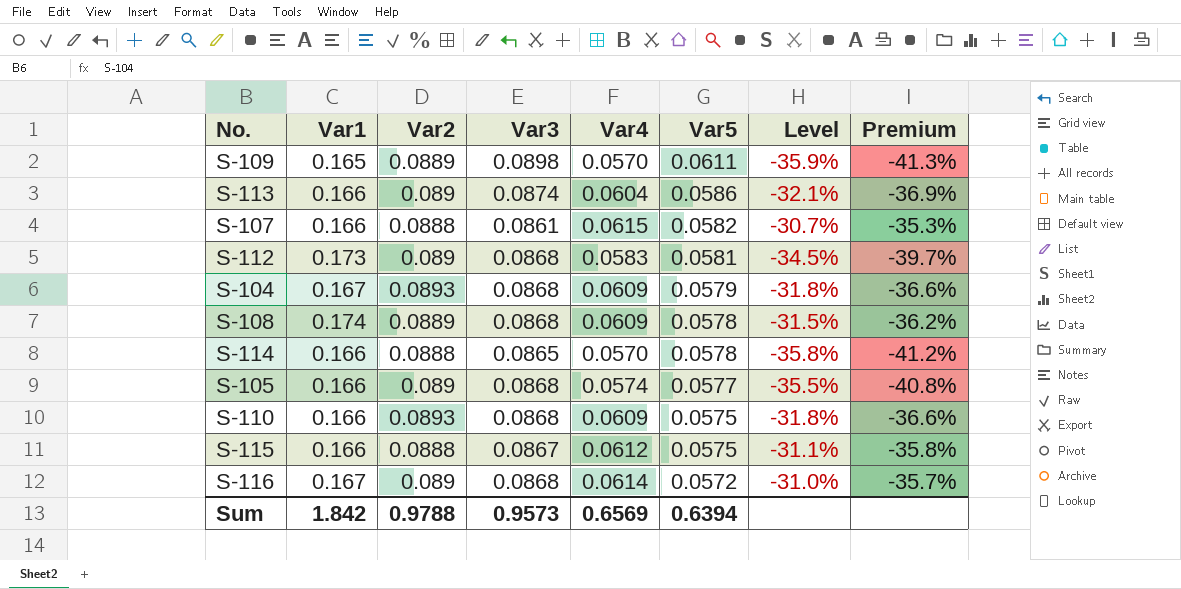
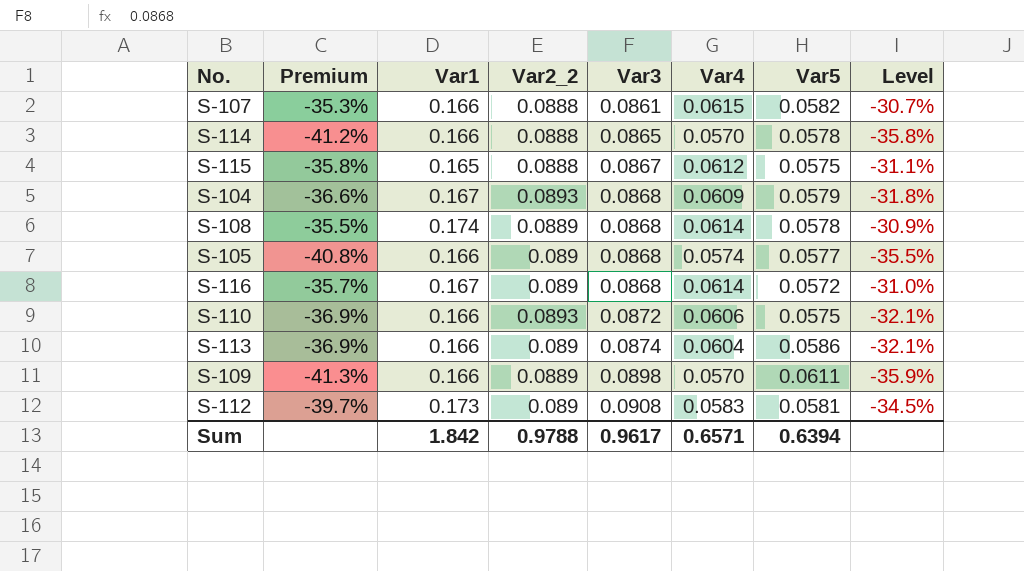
row order: Var5 descending -> Var3 ascending
column Premium | position: 8 -> 2
column name: Var2 -> Var2_2
S-115 | Var1: 0.166 -> 0.165
S-108 | Premium: -36.2% -> -35.5%
S-108 | Var4: 0.0609 -> 0.0614
S-108 | Level: -31.5% -> -30.9%
S-110 | Premium: -36.6% -> -36.9%
S-110 | Var3: 0.0868 -> 0.0872
S-110 | Var4: 0.0609 -> 0.0606
S-110 | Level: -31.8% -> -32.1%
S-109 | Var1: 0.165 -> 0.166
S-112 | Var3: 0.0868 -> 0.0908
Sum | Var3: 0.9573 -> 0.9617
Sum | Var4: 0.6569 -> 0.6571

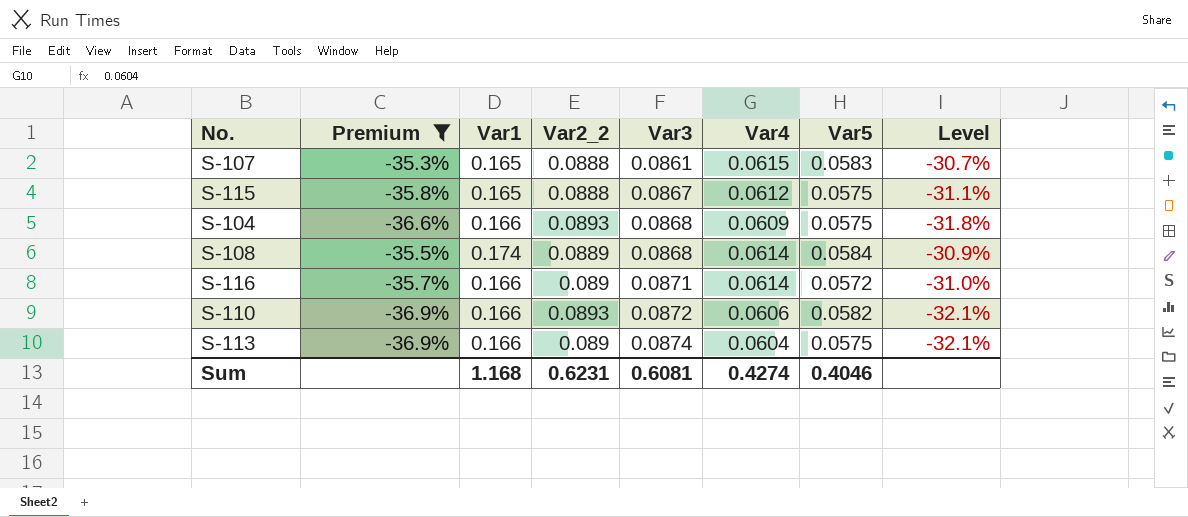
filter: none -> Premium >= -36.9%
S-107 | Var1: 0.166 -> 0.165
S-107 | Var5: 0.0582 -> 0.0583
S-104 | Var1: 0.167 -> 0.166
S-104 | Var5: 0.0579 -> 0.0575
S-108 | Var5: 0.0578 -> 0.0584
S-116 | Var1: 0.167 -> 0.166
S-116 | Var3: 0.0868 -> 0.0871
S-110 | Var5: 0.0575 -> 0.0582
S-113 | Var5: 0.0586 -> 0.0575
Sum | Var1: 1.842 -> 1.168
Sum | Var2_2: 0.9788 -> 0.6231
Sum | Var3: 0.9617 -> 0.6081
Sum | Var4: 0.6571 -> 0.4274
Sum | Var5: 0.6394 -> 0.4046

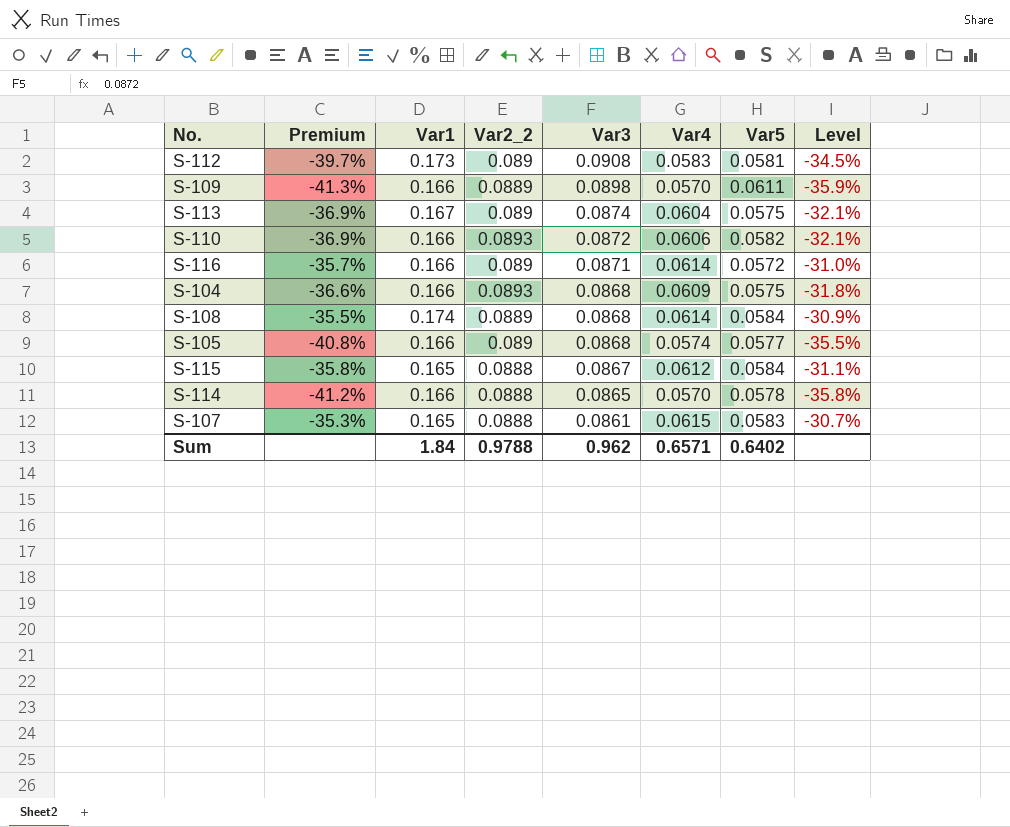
filter: Premium >= -36.9% -> none
row order: Var3 ascending -> Var3 descending
S-113 | Var1: 0.166 -> 0.167
S-115 | Var5: 0.0575 -> 0.0584
Sum | Var1: 1.168 -> 1.84
Sum | Var2_2: 0.6231 -> 0.9788
Sum | Var3: 0.6081 -> 0.962
Sum | Var4: 0.4274 -> 0.6571
Sum | Var5: 0.4046 -> 0.6402

